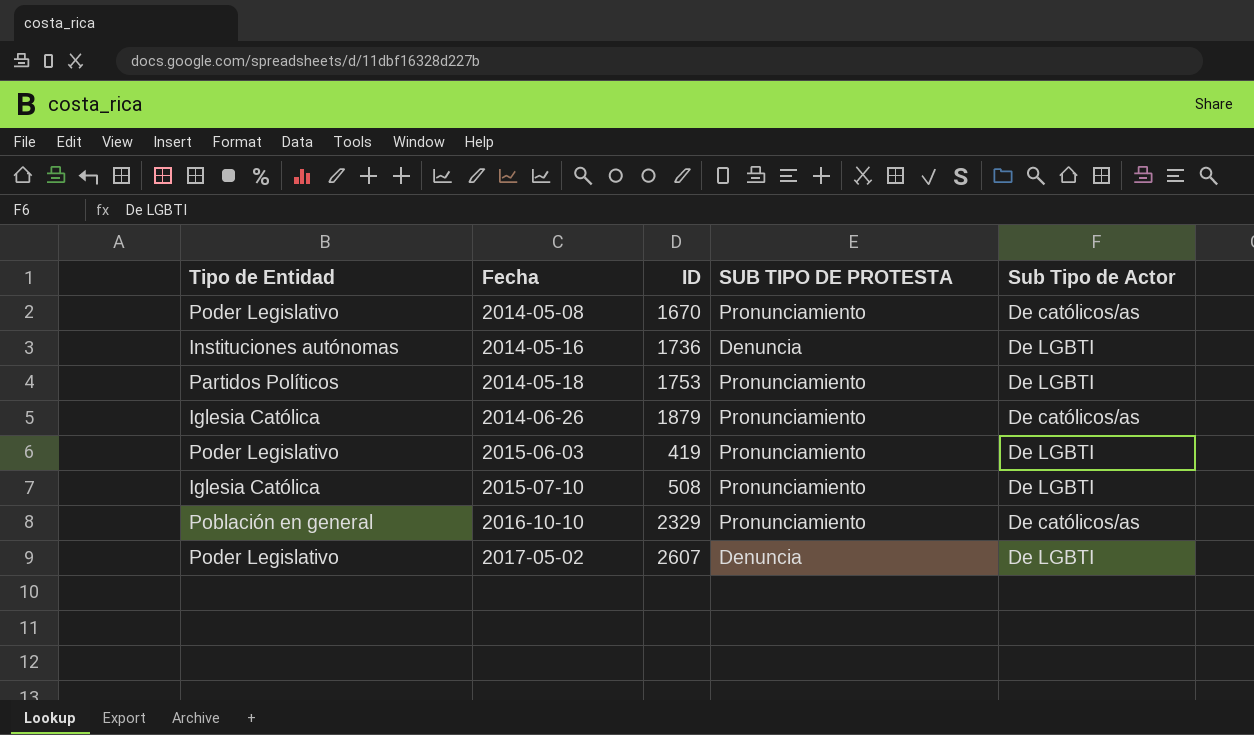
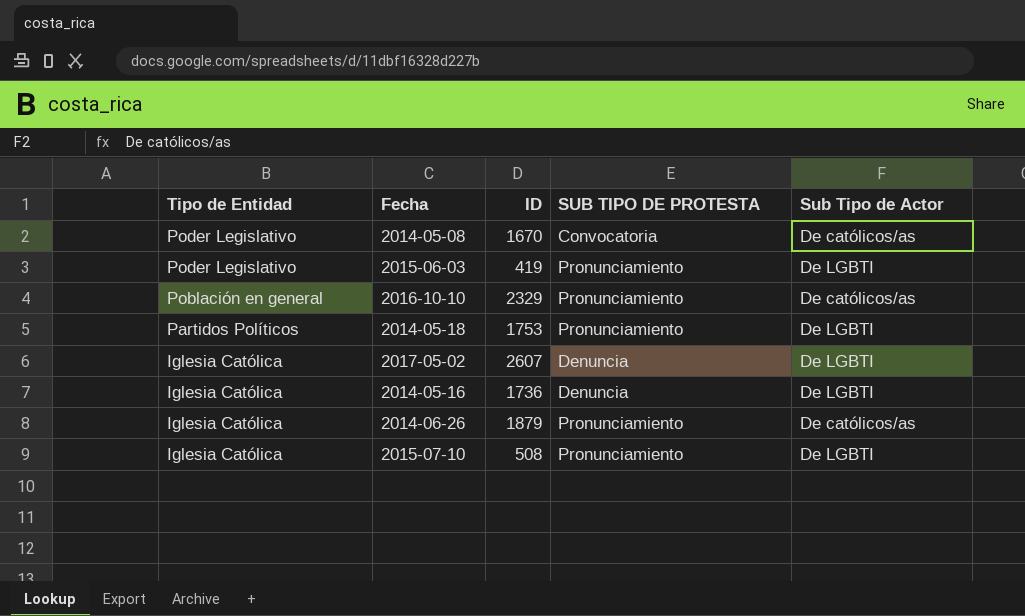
row order: Fecha ascending -> Tipo de Entidad descending
2014-05-08 | SUB TIPO DE PROTESTA: Pronunciamiento -> Convocatoria
2017-05-02 | Tipo de Entidad: Poder Legislativo -> Iglesia Católica
2014-05-16 | Tipo de Entidad: Instituciones autónomas -> Iglesia Católica

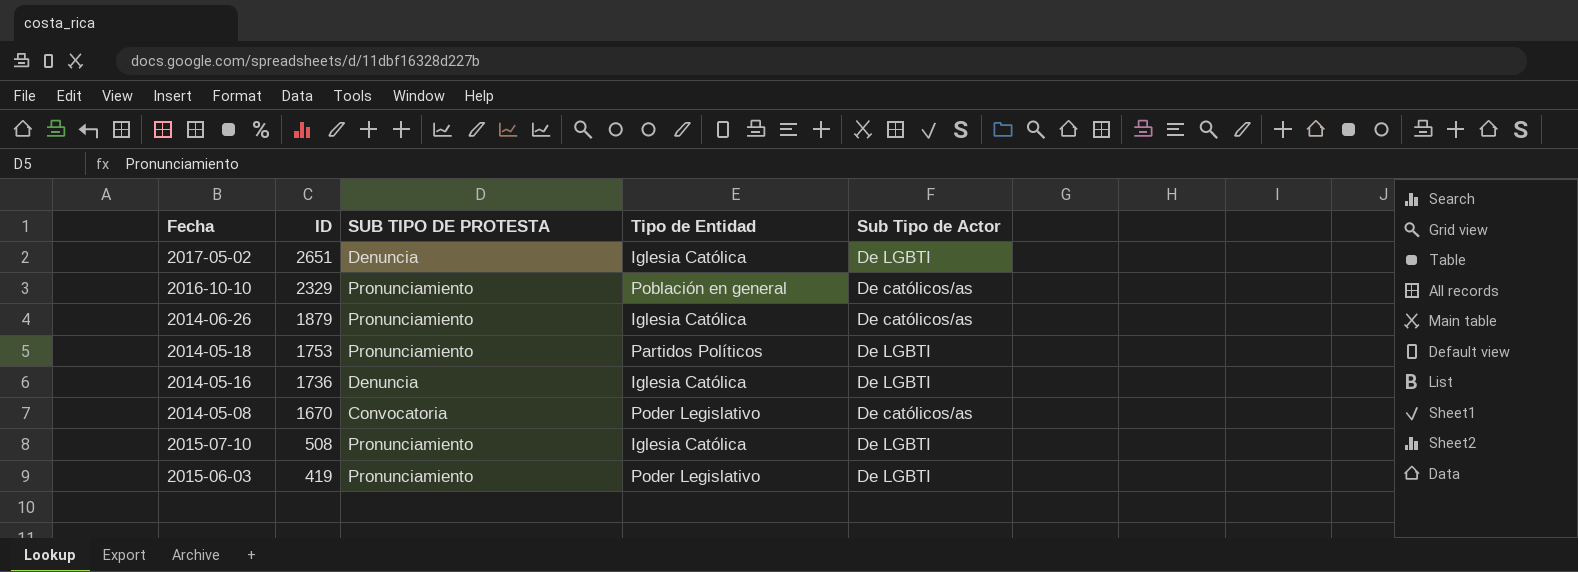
row order: Tipo de Entidad descending -> ID descending
column Tipo de Entidad | position: 1 -> 4
2017-05-02 | ID: 2607 -> 2651

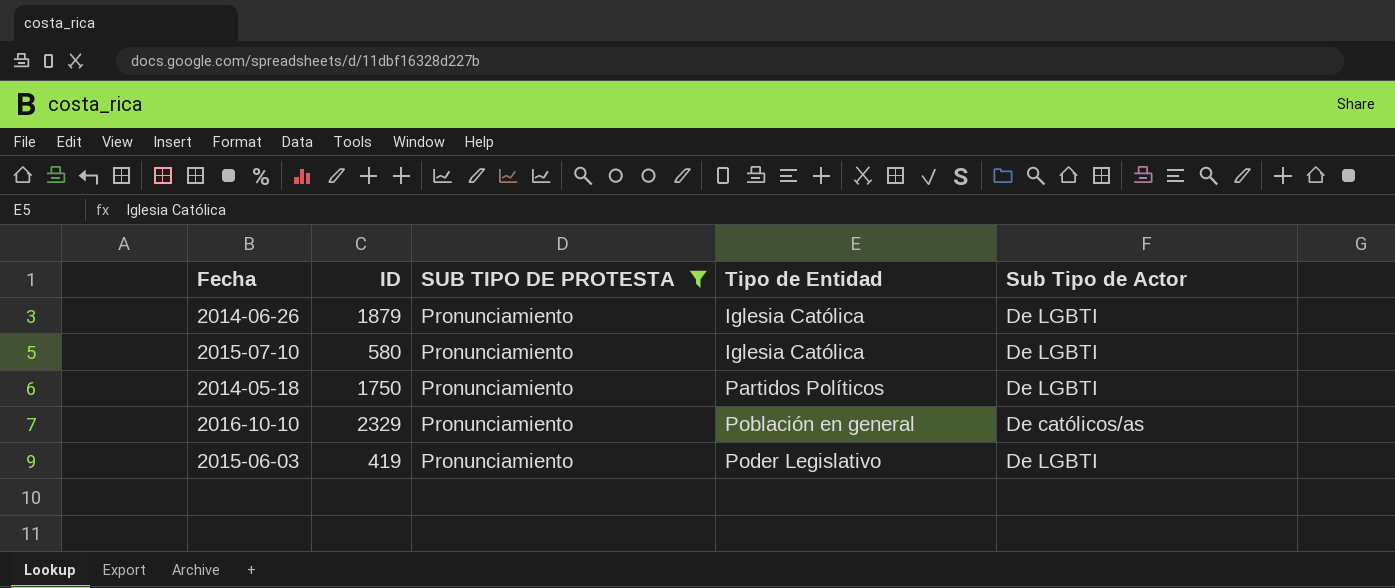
filter: none -> SUB TIPO DE PROTESTA = Pronunciamiento
row order: ID descending -> Tipo de Entidad ascending
2014-06-26 | Sub Tipo de Actor: De católicos/as -> De LGBTI
2015-07-10 | ID: 508 -> 580
2014-05-18 | ID: 1753 -> 1750

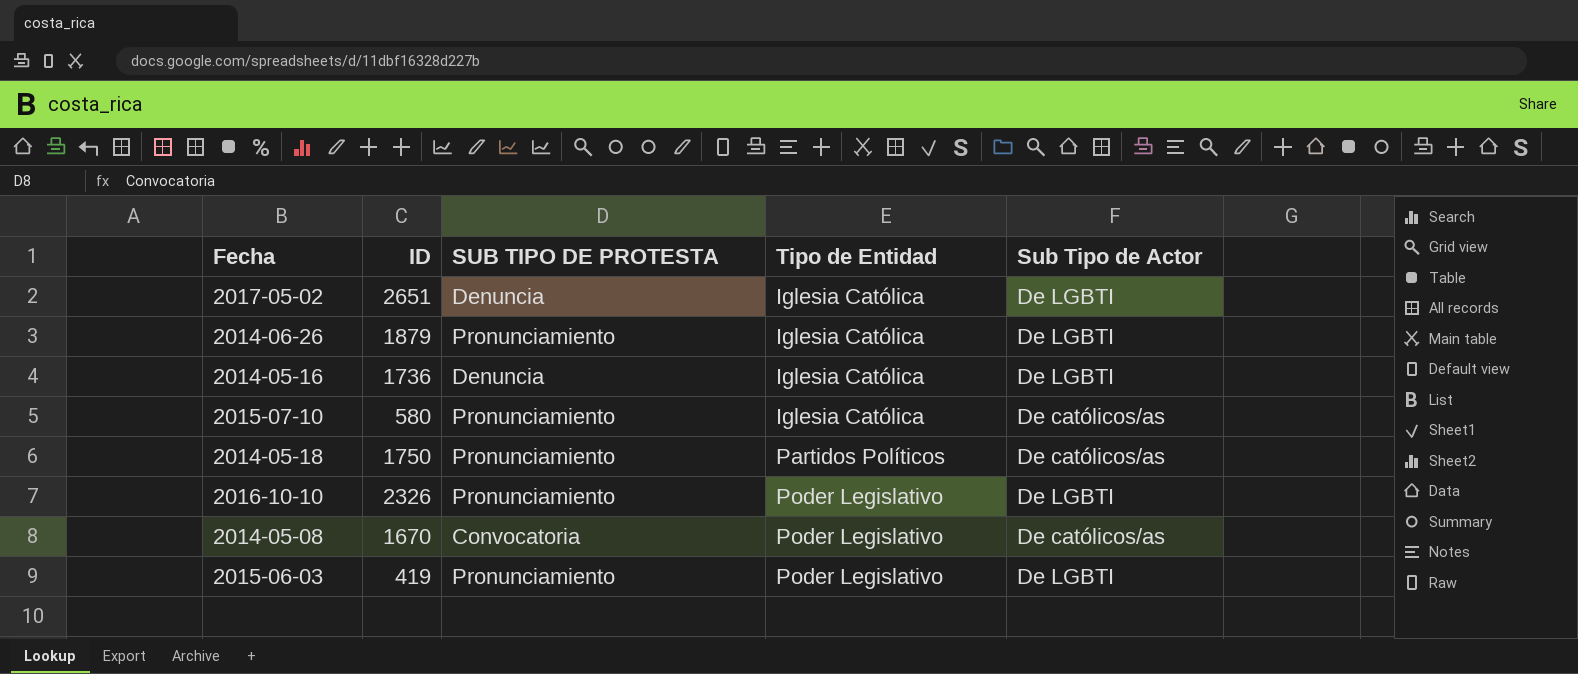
filter: SUB TIPO DE PROTESTA = Pronunciamiento -> none
2015-07-10 | Sub Tipo de Actor: De LGBTI -> De católicos/as
2014-05-18 | Sub Tipo de Actor: De LGBTI -> De católicos/as
2016-10-10 | ID: 2329 -> 2326
2016-10-10 | Tipo de Entidad: Población en general -> Poder Legislativo
2016-10-10 | Sub Tipo de Actor: De católicos/as -> De LGBTI

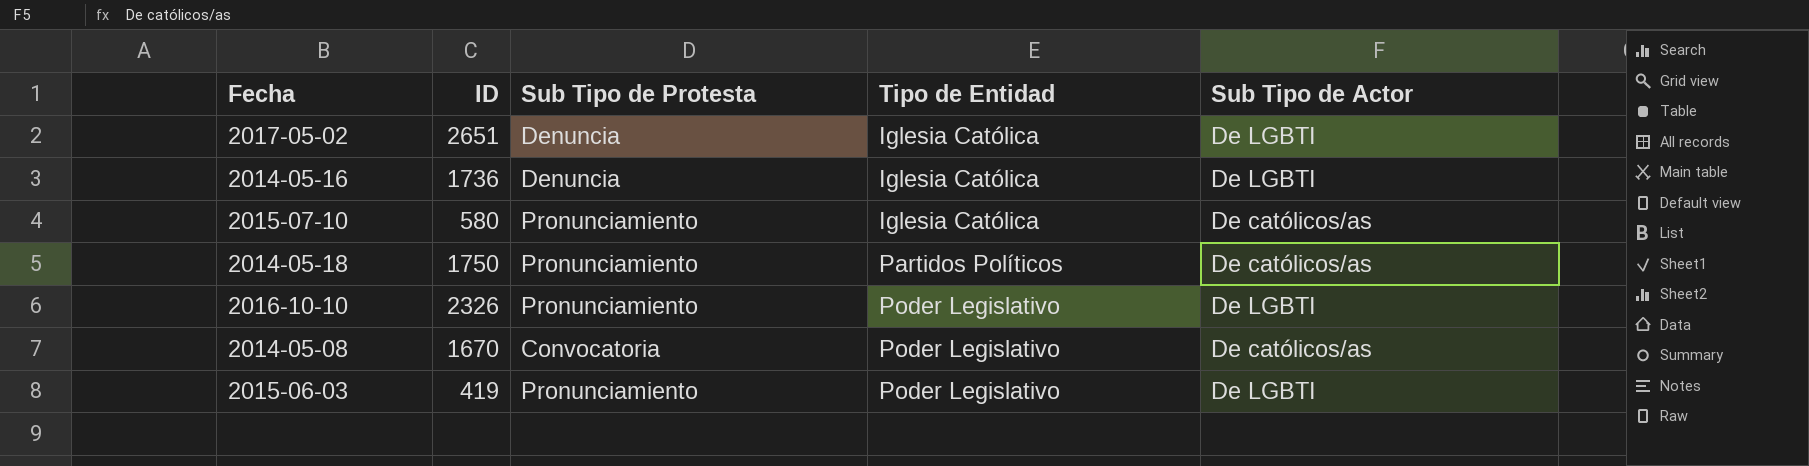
column name: SUB TIPO DE PROTESTA -> Sub Tipo de Protesta
row 2014-06-26: 1879 | Pronunciamiento | Iglesia Católica | De LGBTI -> none

